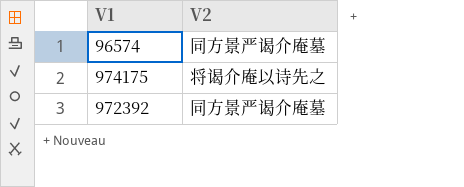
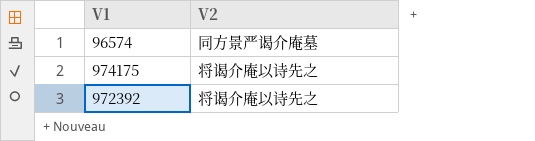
972392 | V2: 同方景严谒介庵墓 -> 将谒介庵以诗先之

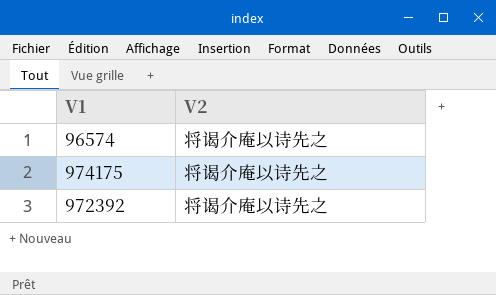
96574 | V2: 同方景严谒介庵墓 -> 将谒介庵以诗先之

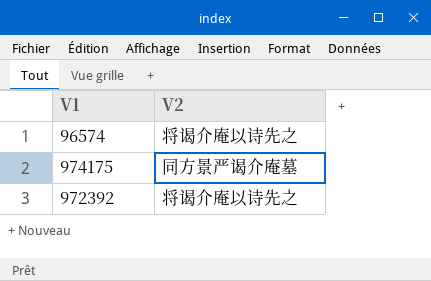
974175 | V2: 将谒介庵以诗先之 -> 同方景严谒介庵墓

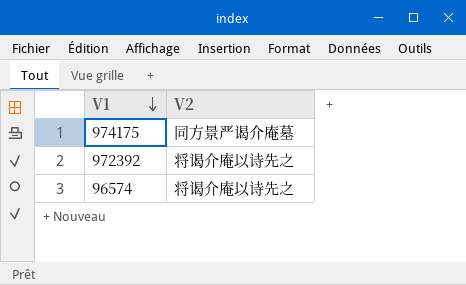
row order: none -> V1 descending

